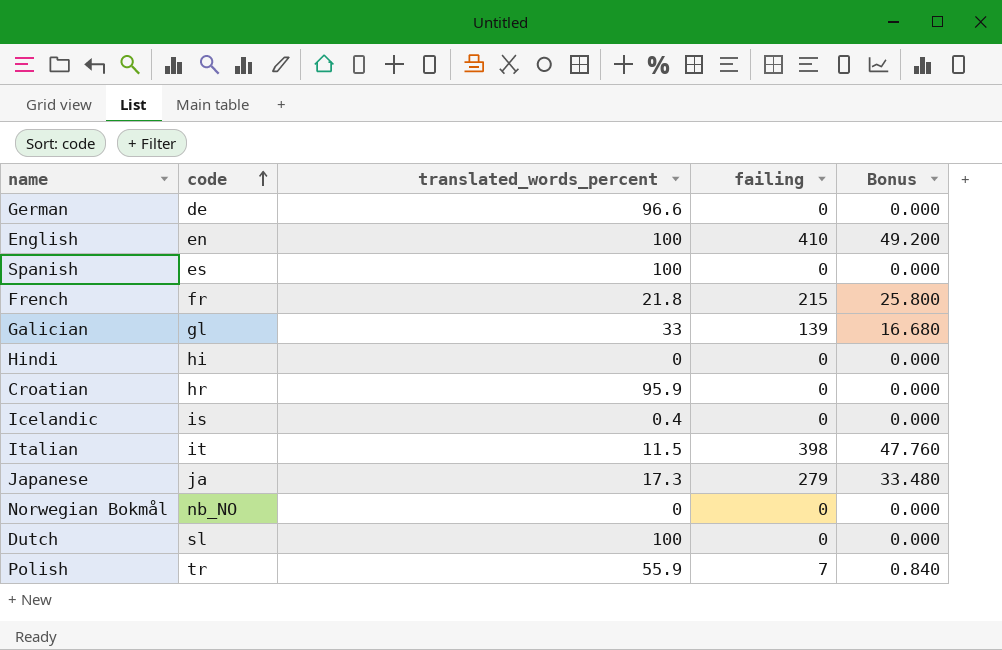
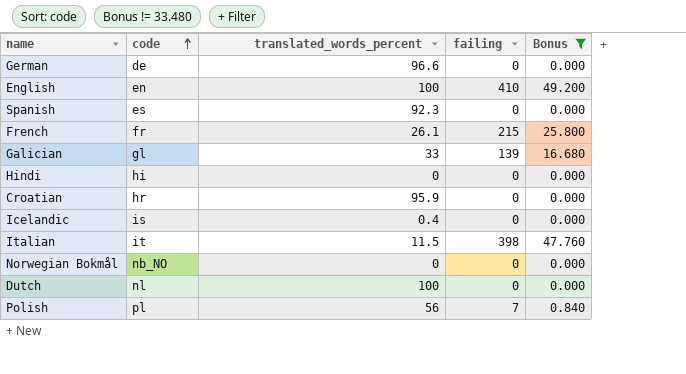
filter: none -> Bonus != 33.480
Spanish | translated_words_percent: 100 -> 92.3
French | translated_words_percent: 21.8 -> 26.1
Dutch | code: sl -> nl
Polish | code: tr -> pl
Polish | translated_words_percent: 55.9 -> 56

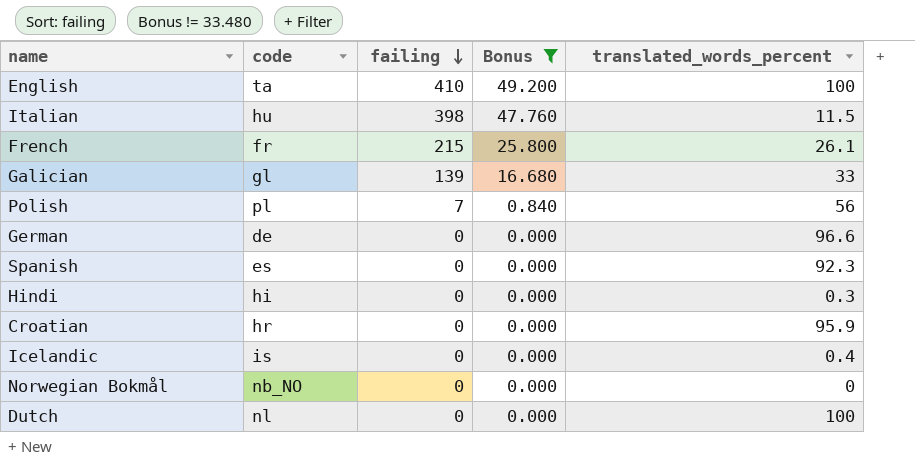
row order: code ascending -> failing descending
column translated_words_percent | position: 3 -> 5
English | code: en -> ta
Italian | code: it -> hu
Hindi | translated_words_percent: 0 -> 0.3

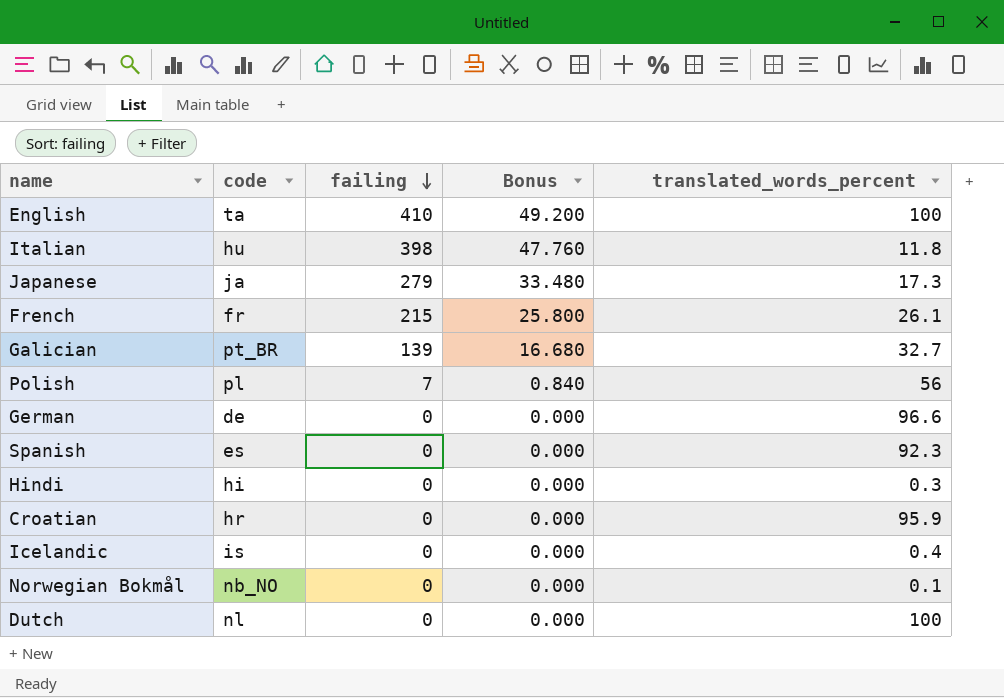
filter: Bonus != 33.480 -> none
Italian | translated_words_percent: 11.5 -> 11.8
Galician | code: gl -> pt_BR
Galician | translated_words_percent: 33 -> 32.7
Norwegian Bokmål | translated_words_percent: 0 -> 0.1

